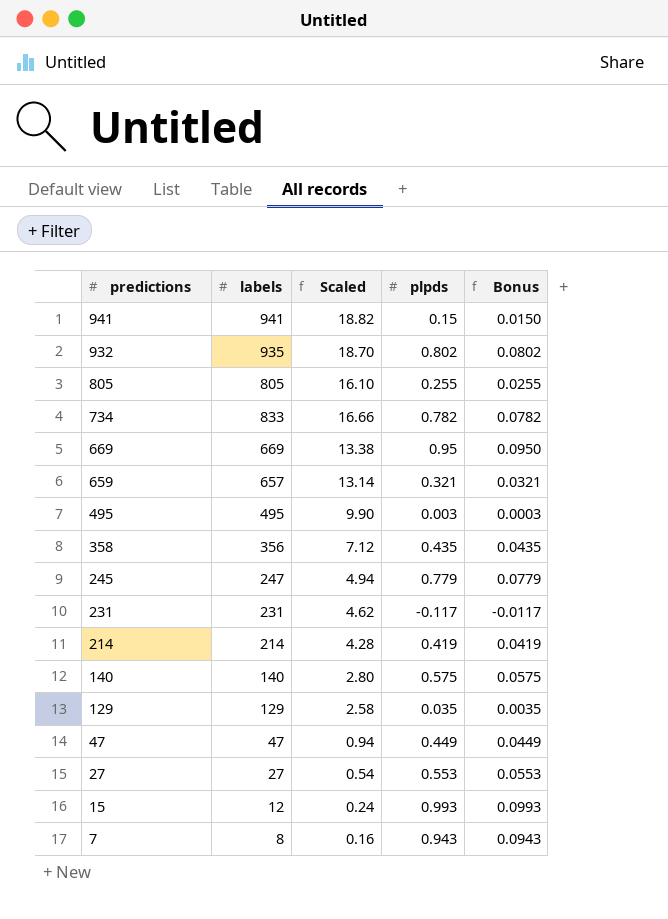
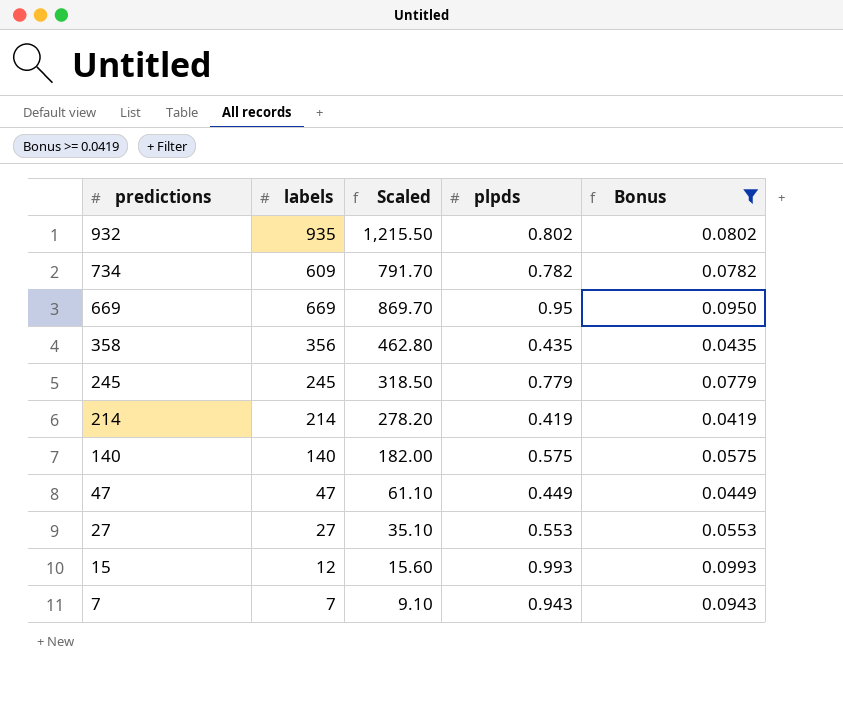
filter: none -> Bonus >= 0.0419
column Scaled | formula: [labels] * 0.02 -> [labels] * 1.3
734 | labels: 833 -> 609
245 | labels: 247 -> 245
7 | labels: 8 -> 7

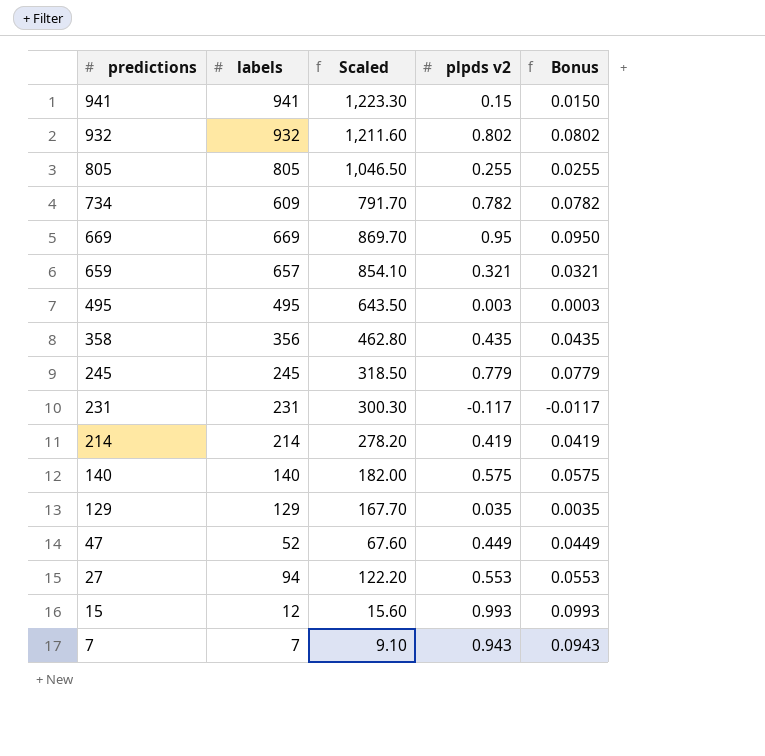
filter: Bonus >= 0.0419 -> none
column name: plpds -> plpds v2
932 | labels: 935 -> 932
932 | Scaled: 1,215.50 -> 1,211.60
47 | labels: 47 -> 52
47 | Scaled: 61.10 -> 67.60
27 | labels: 27 -> 94
27 | Scaled: 35.10 -> 122.20

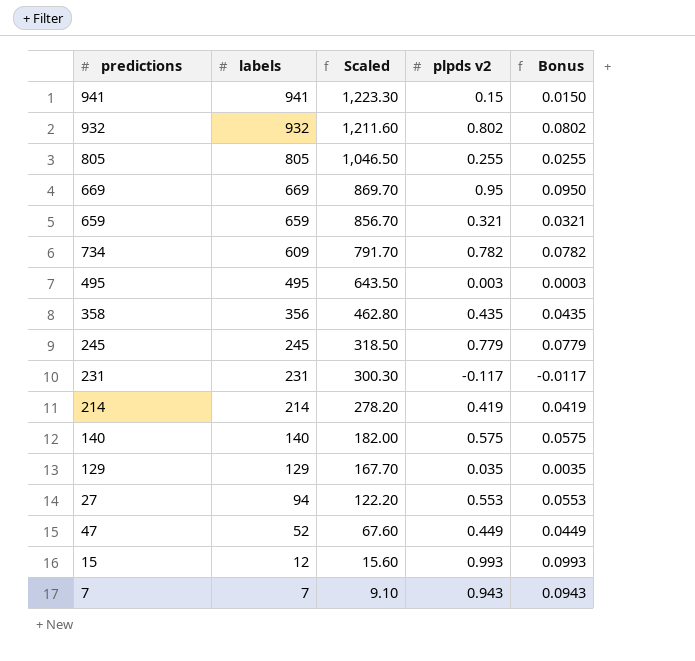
row order: predictions descending -> labels descending
659 | labels: 657 -> 659
659 | Scaled: 854.10 -> 856.70

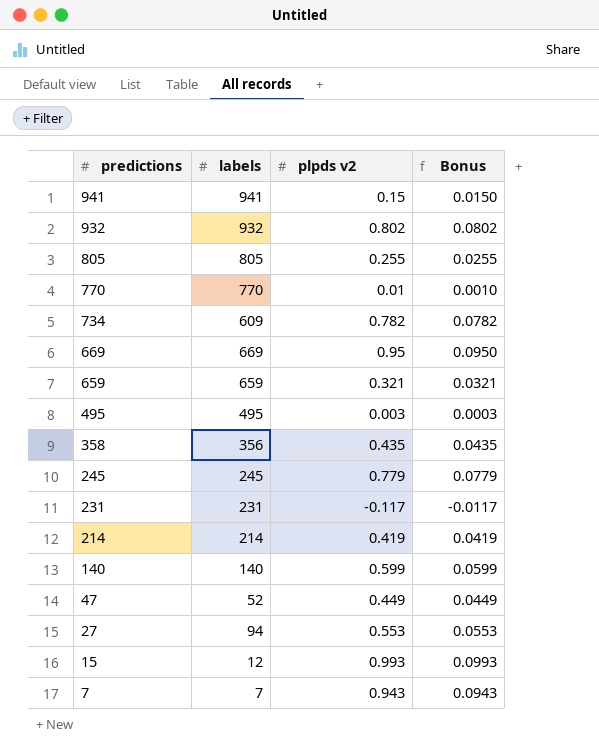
row order: labels descending -> predictions descending
column Scaled | formula: [labels] * 1.3 -> none
row 129: 129 | 167.70 | 0.035 | 0.0035 -> none
row 770: none -> 770 | 0.01 | 0.0010
140 | plpds v2: 0.575 -> 0.599
140 | Bonus: 0.0575 -> 0.0599

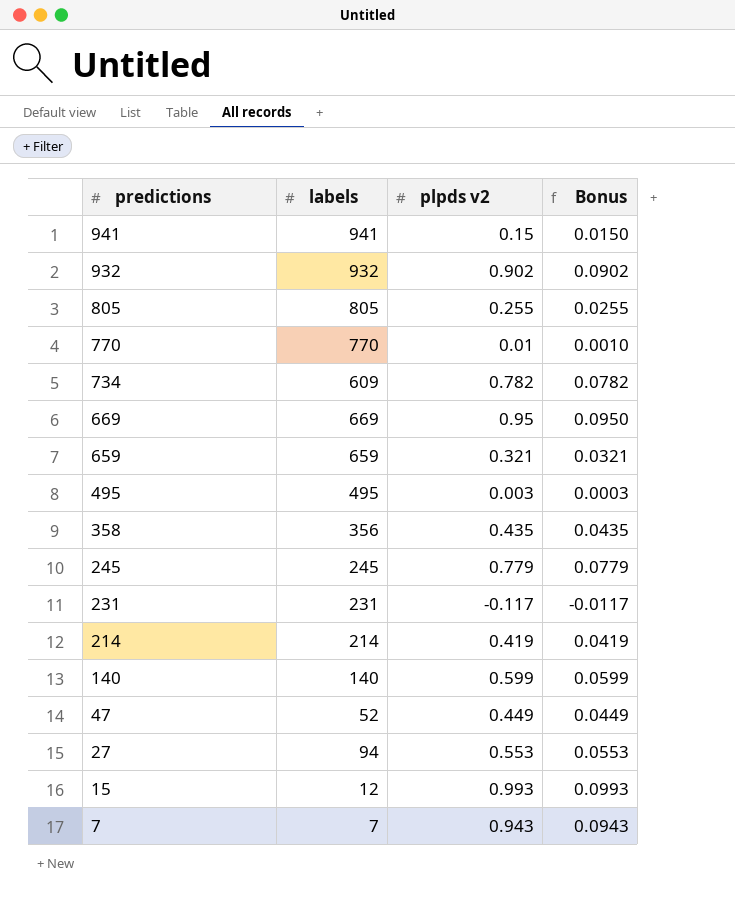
932 | plpds v2: 0.802 -> 0.902
932 | Bonus: 0.0802 -> 0.0902

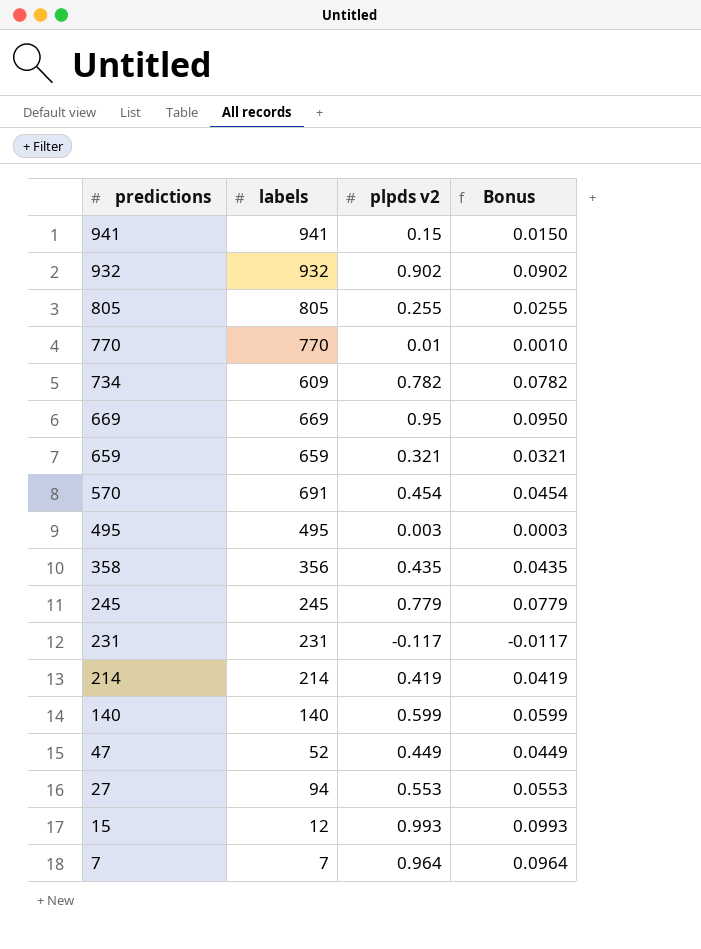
row 570: none -> 691 | 0.454 | 0.0454
7 | plpds v2: 0.943 -> 0.964
7 | Bonus: 0.0943 -> 0.0964

